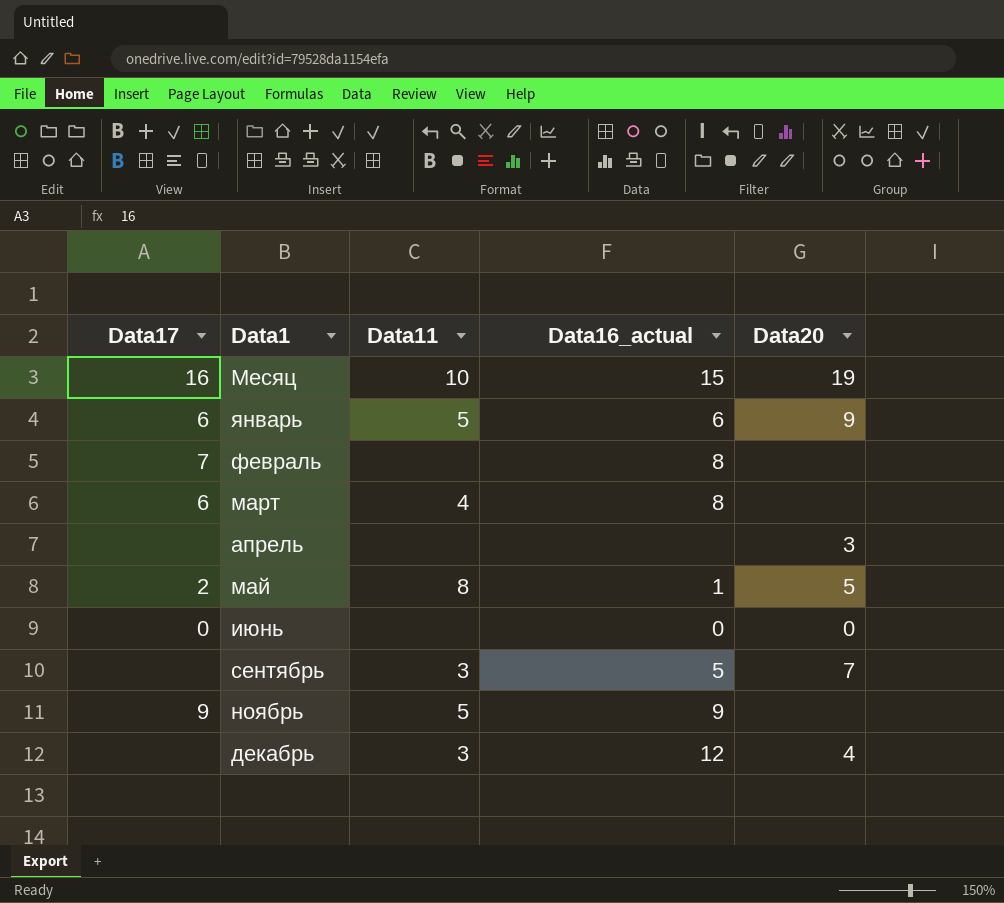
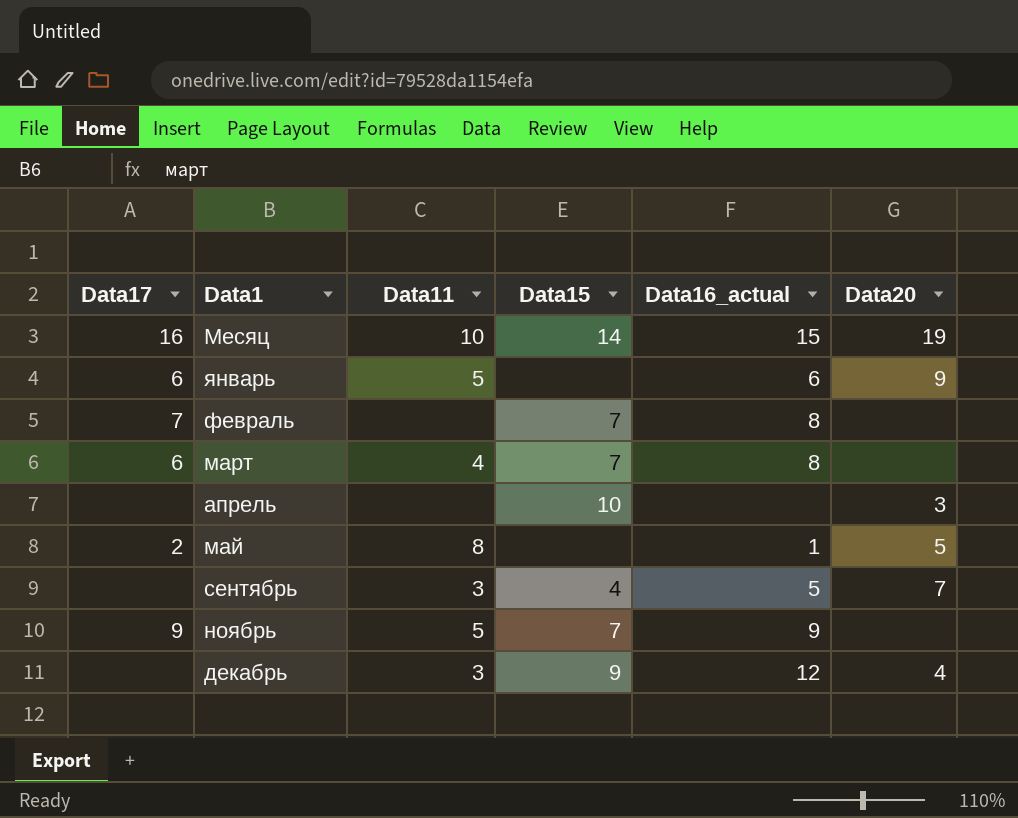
column Data15 | position: none -> 4
row июнь: 0 | none | 0 | 0 -> none

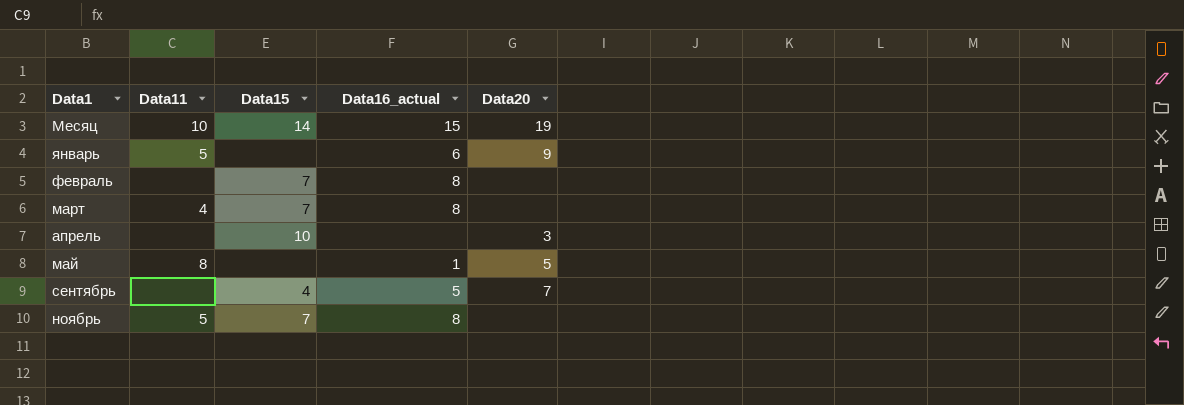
column Data17 | position: 1 -> none
row декабрь: none | 3 | 9 | 12 | 4 -> none
сентябрь | Data11: 3 -> none
ноябрь | Data16_actual: 9 -> 8

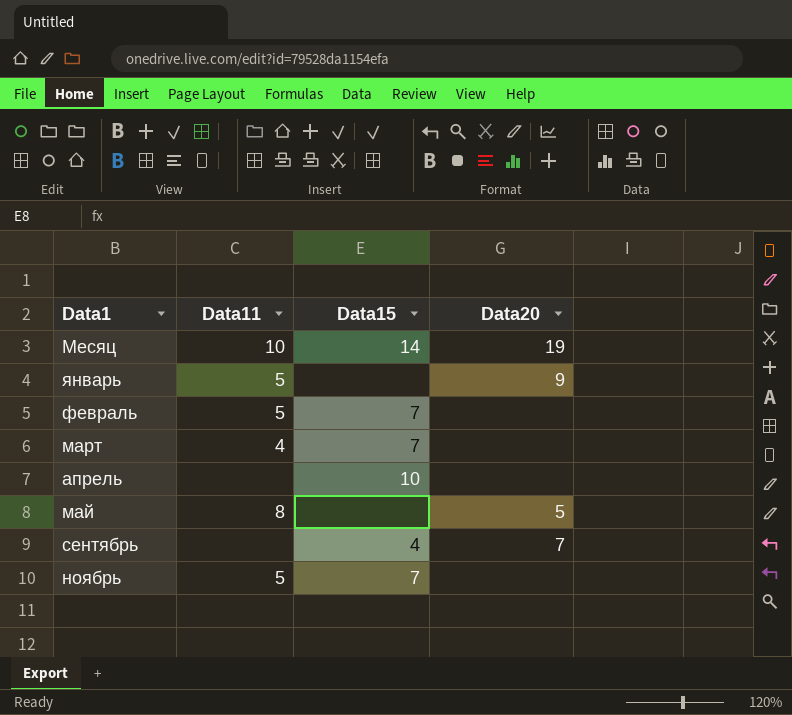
column Data16_actual | position: 4 -> none
февраль | Data11: none -> 5
апрель | Data20: 3 -> none

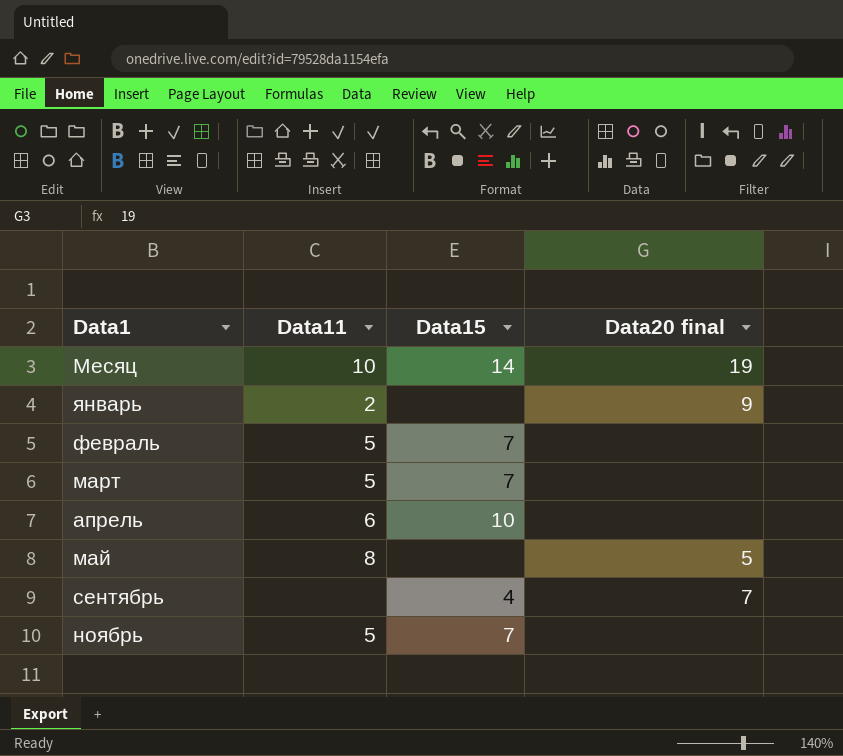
column name: Data20 -> Data20 final
январь | Data11: 5 -> 2
март | Data11: 4 -> 5
апрель | Data11: none -> 6

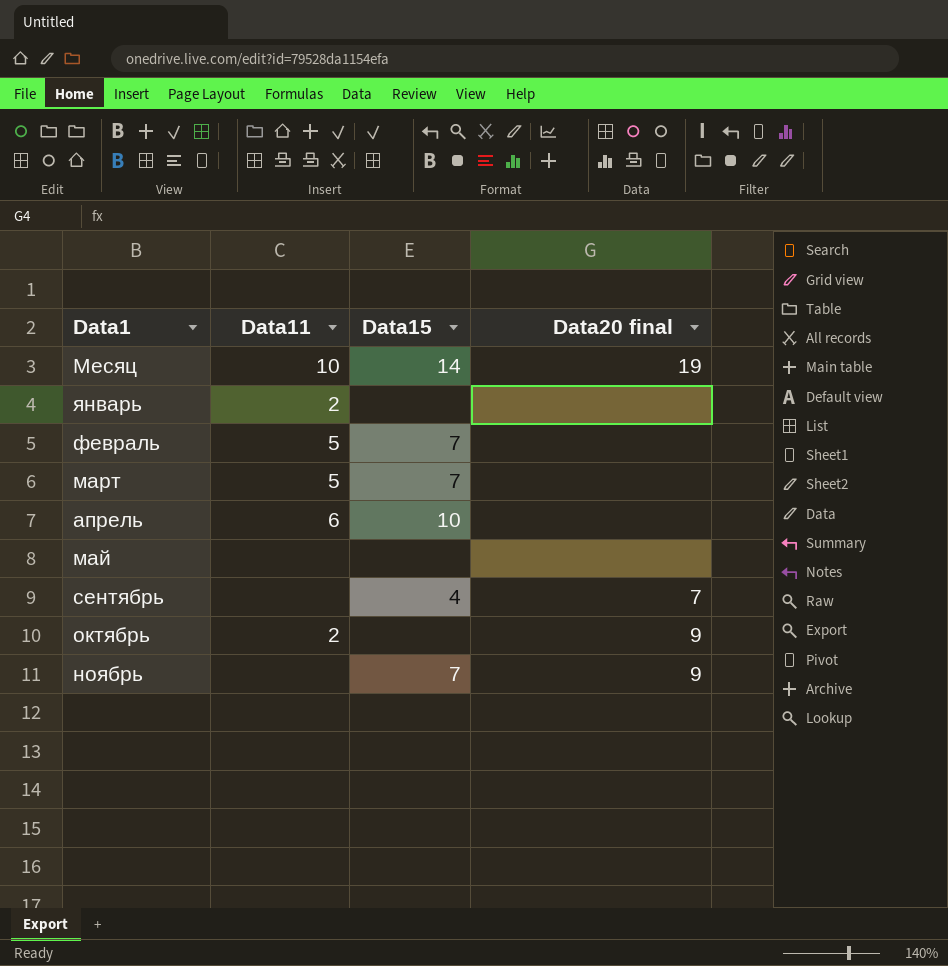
январь | Data20 final: 9 -> none
май | Data11: 8 -> none
май | Data20 final: 5 -> none
row октябрь: none -> 2 | none | 9
ноябрь | Data11: 5 -> none
ноябрь | Data20 final: none -> 9

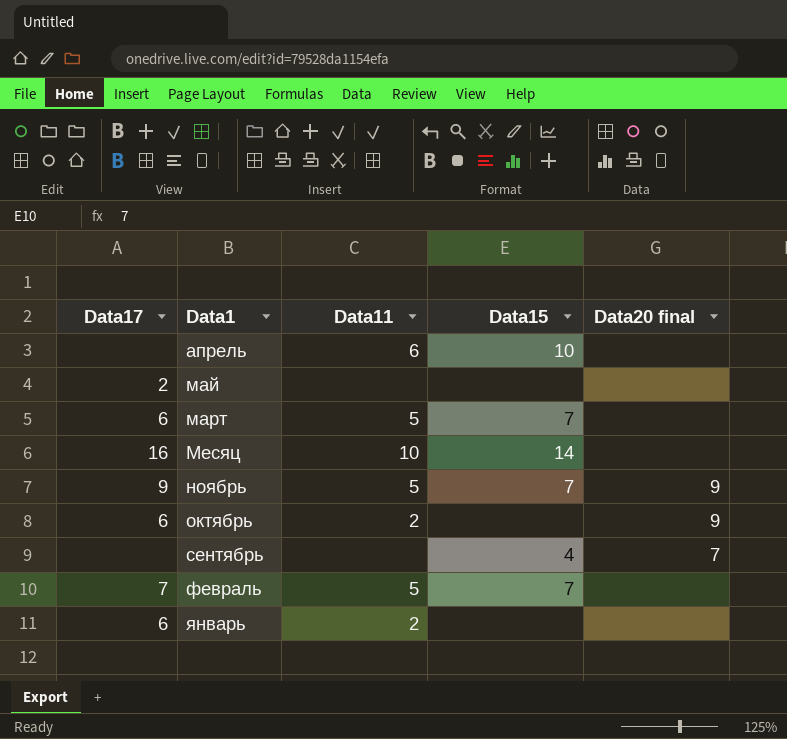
row order: none -> Data1 ascending
column Data17 | position: none -> 1
Месяц | Data20 final: 19 -> none
ноябрь | Data11: none -> 5

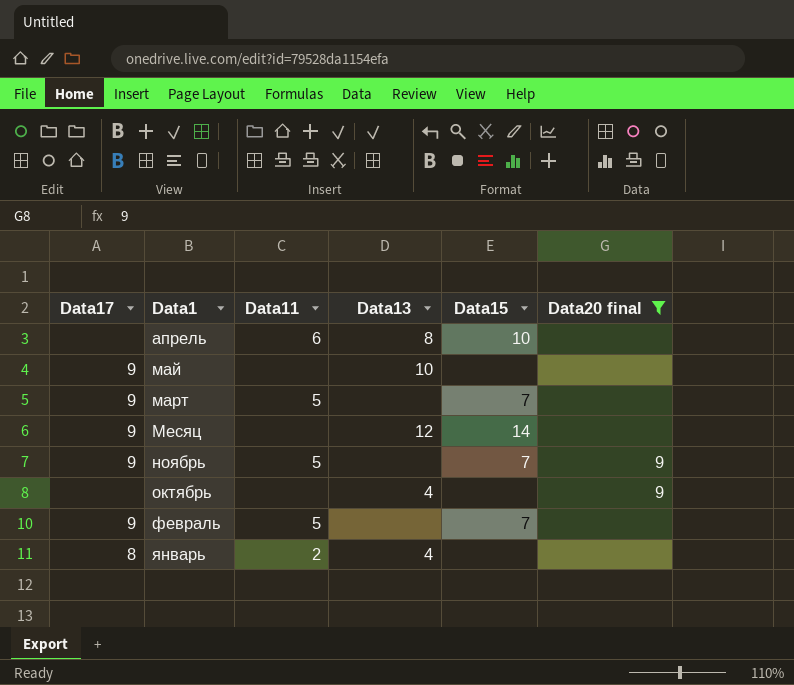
filter: none -> Data20 final != 7
column Data13 | position: none -> 4
май | Data17: 2 -> 9
март | Data17: 6 -> 9
Месяц | Data17: 16 -> 9
Месяц | Data11: 10 -> none
октябрь | Data17: 6 -> none
октябрь | Data11: 2 -> none
февраль | Data17: 7 -> 9
январь | Data17: 6 -> 8

